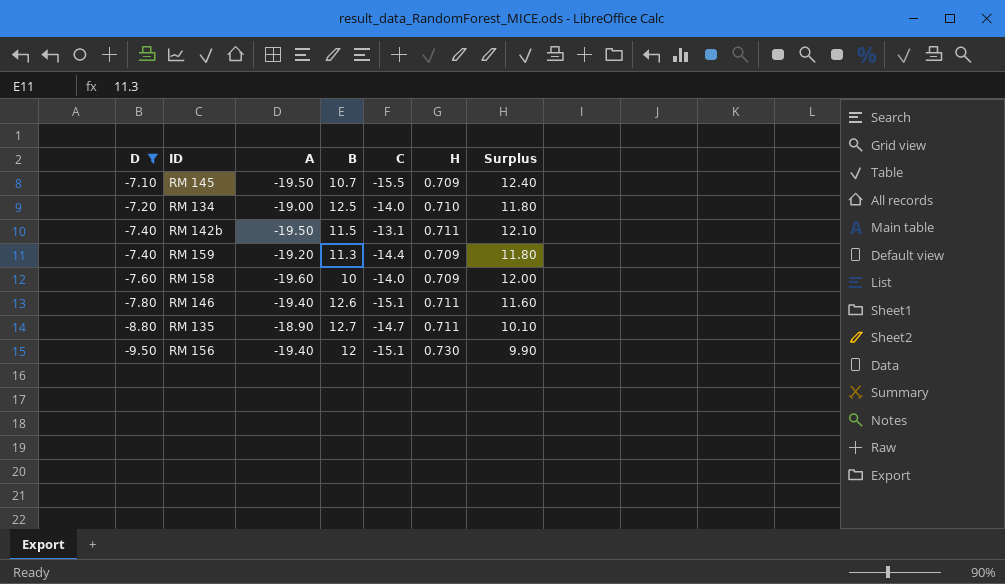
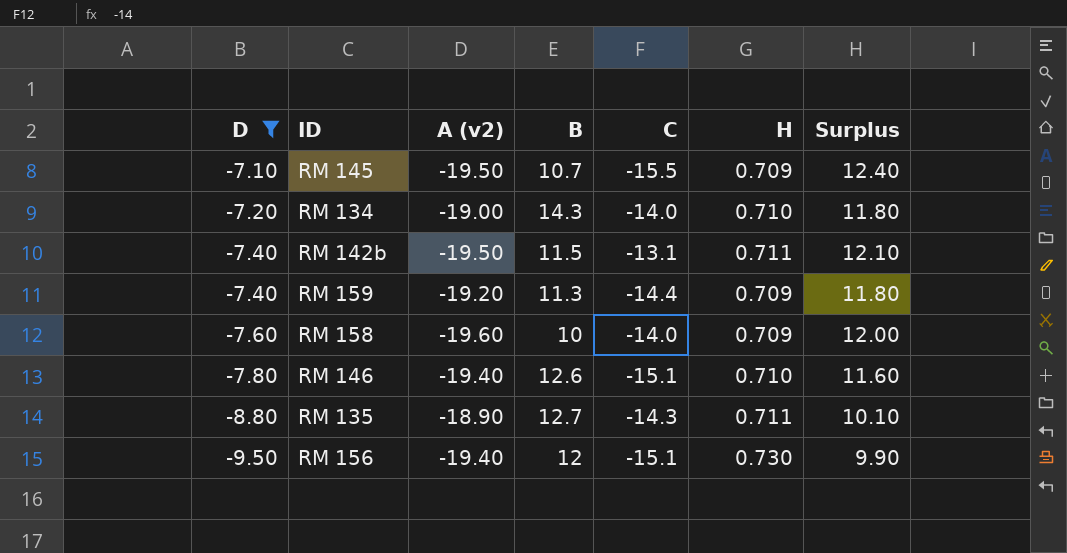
column name: A -> A (v2)
RM 134 | B: 12.5 -> 14.3
RM 146 | H: 0.711 -> 0.710
RM 135 | C: -14.7 -> -14.3

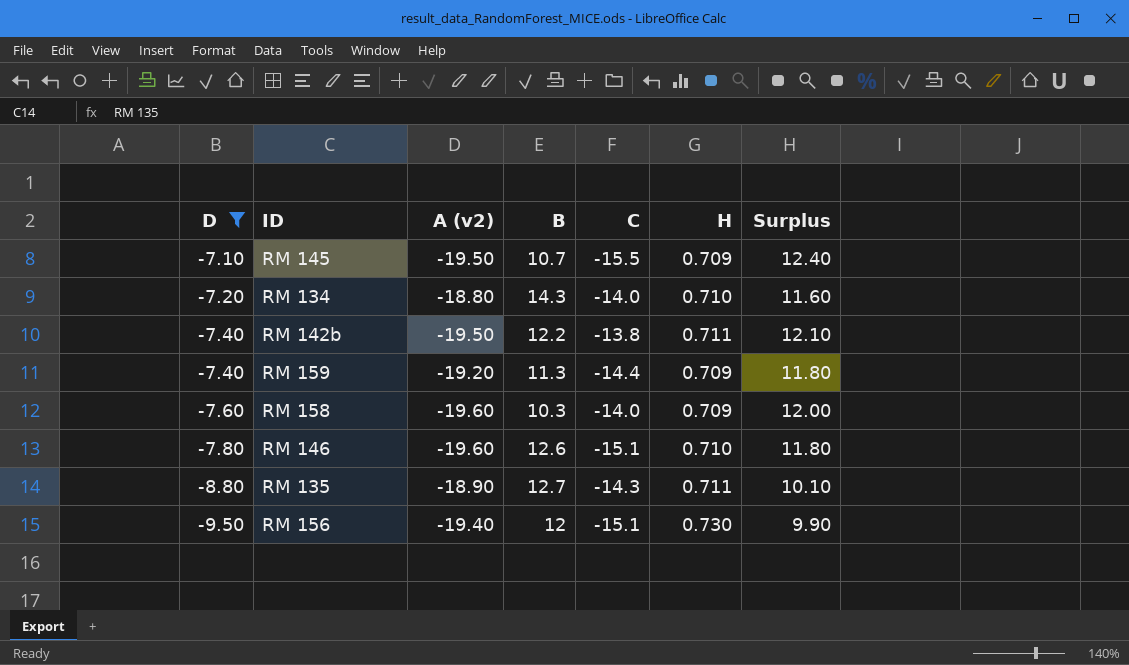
RM 134 | A (v2): -19.00 -> -18.80
RM 134 | Surplus: 11.80 -> 11.60
RM 142b | B: 11.5 -> 12.2
RM 142b | C: -13.1 -> -13.8
RM 158 | B: 10 -> 10.3
RM 146 | A (v2): -19.40 -> -19.60
RM 146 | Surplus: 11.60 -> 11.80

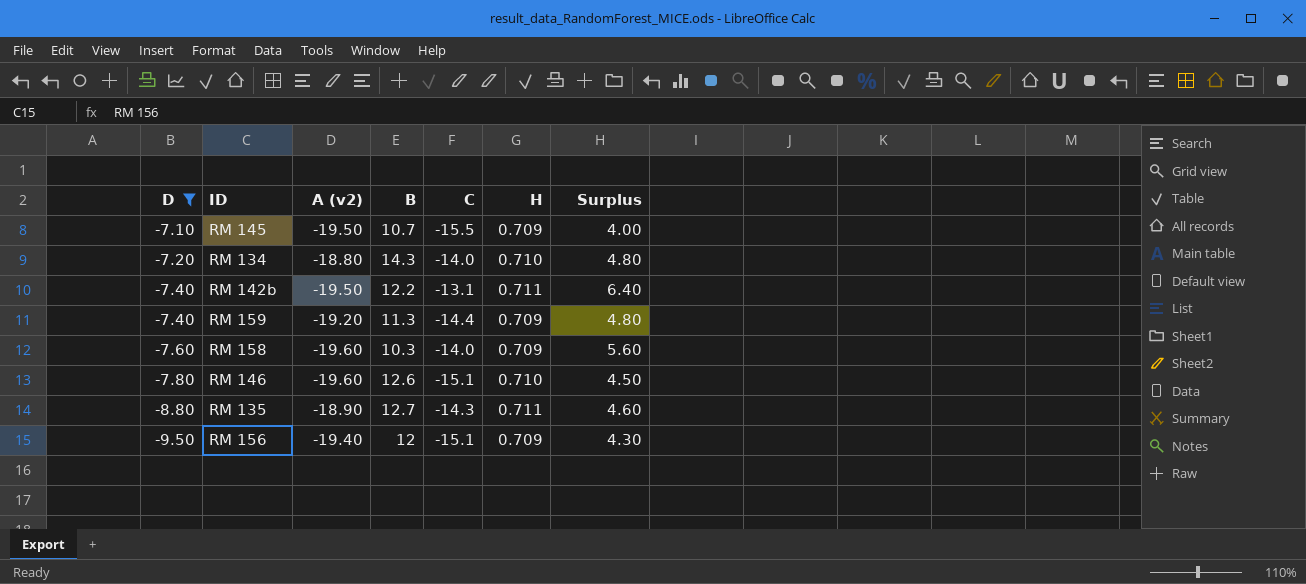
column Surplus | formula: [D] - [A (v2)] -> [C] - [A (v2)]
RM 142b | C: -13.8 -> -13.1
RM 156 | H: 0.730 -> 0.709

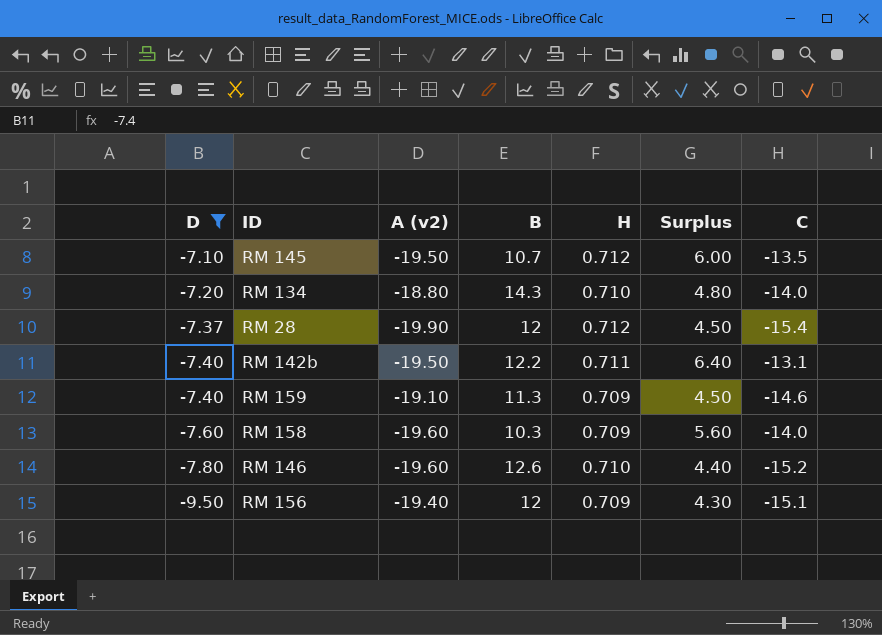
column C | position: 5 -> 7
row RM 135: -8.80 | -18.90 | 12.7 | -14.3 | 0.711 | 4.60 -> none
RM 145 | H: 0.709 -> 0.712
RM 145 | Surplus: 4.00 -> 6.00
RM 145 | C: -15.5 -> -13.5
row RM 28: none -> -7.37 | -19.90 | 12 | 0.712 | 4.50 | -15.4
RM 159 | A (v2): -19.20 -> -19.10
RM 159 | Surplus: 4.80 -> 4.50
RM 159 | C: -14.4 -> -14.6
RM 146 | Surplus: 4.50 -> 4.40
RM 146 | C: -15.1 -> -15.2

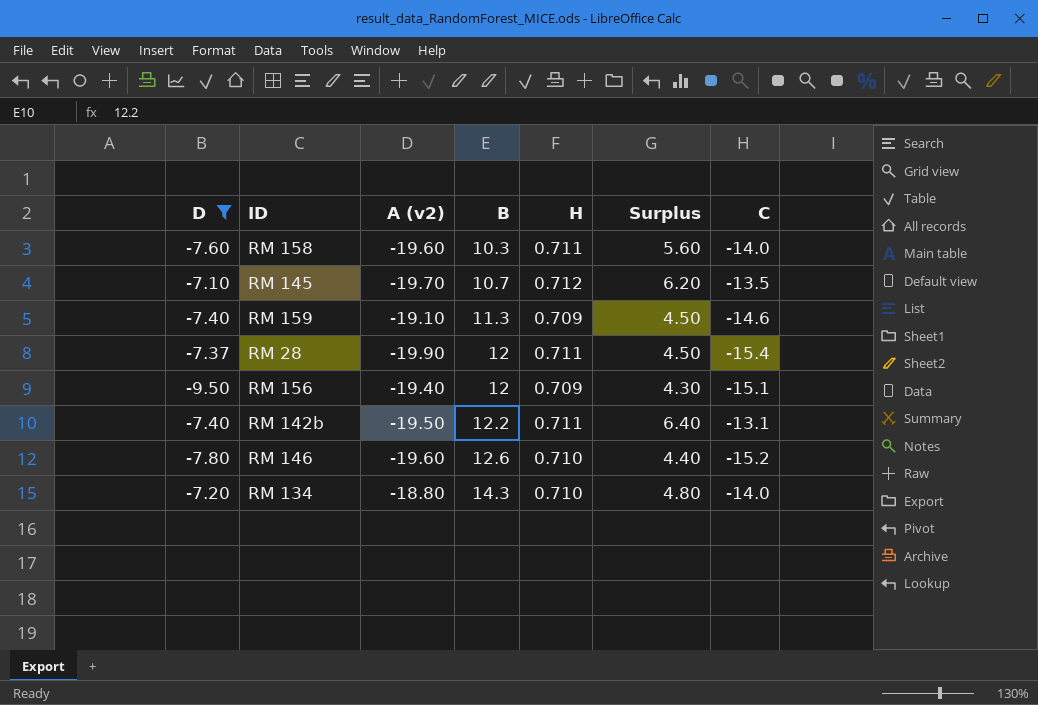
row order: D descending -> B ascending
RM 158 | H: 0.709 -> 0.711
RM 145 | A (v2): -19.50 -> -19.70
RM 145 | Surplus: 6.00 -> 6.20
RM 28 | H: 0.712 -> 0.711

